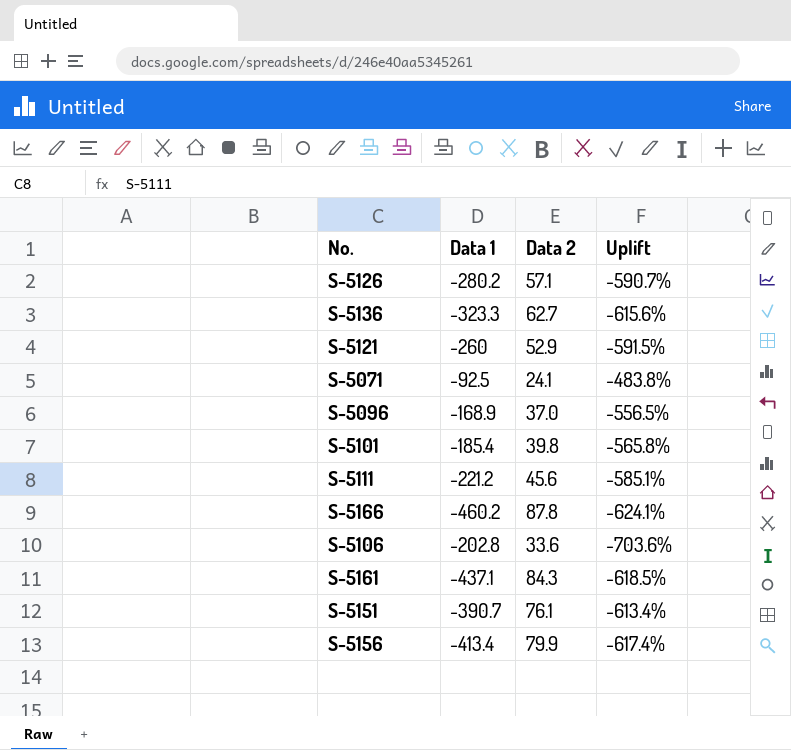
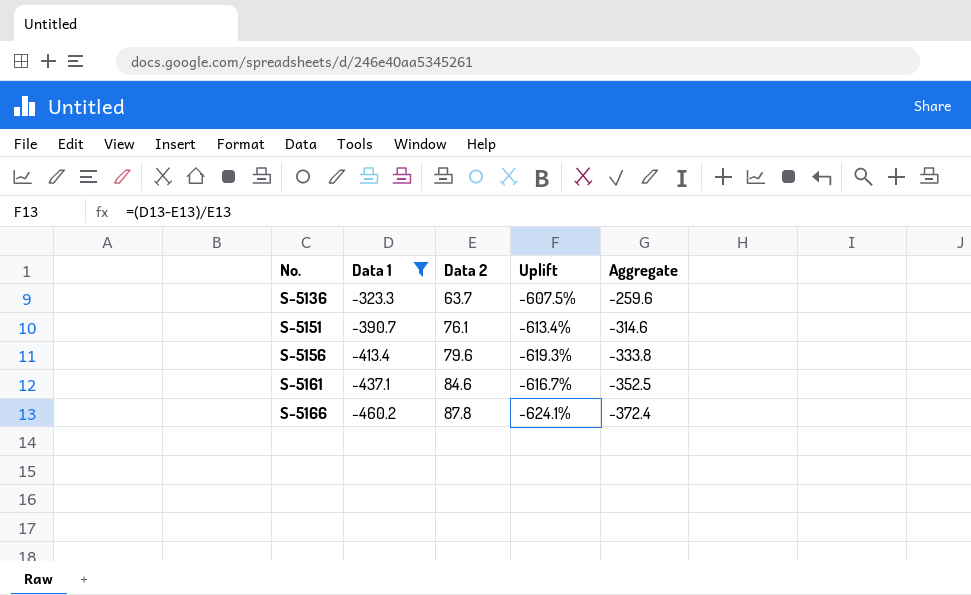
filter: none -> Data 1 <= -323.3
row order: none -> No. ascending
column Aggregate | formula: none -> [Data 1] + [Data 2]
S-5136 | Data 2: 62.7 -> 63.7
S-5136 | Uplift: -615.6% -> -607.5%
S-5156 | Data 2: 79.9 -> 79.6
S-5156 | Uplift: -617.4% -> -619.3%
S-5161 | Data 2: 84.3 -> 84.6
S-5161 | Uplift: -618.5% -> -616.7%

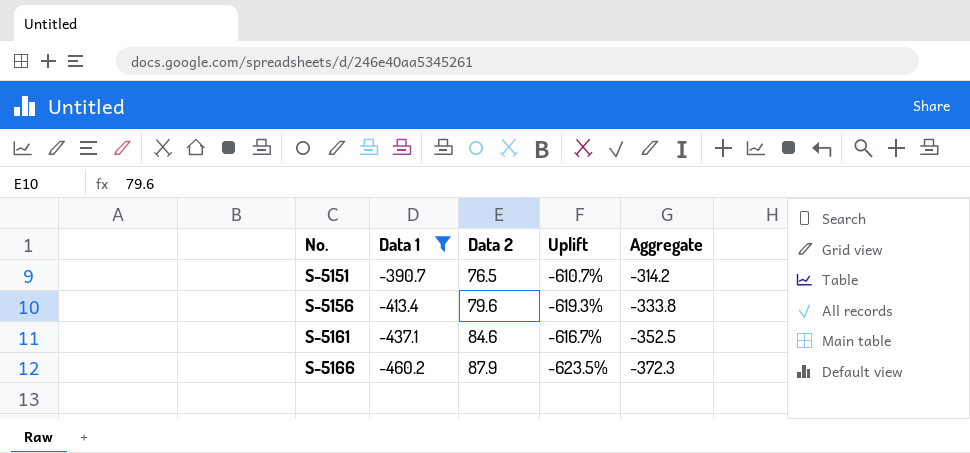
row S-5136: -323.3 | 63.7 | -607.5% | -259.6 -> none
S-5151 | Data 2: 76.1 -> 76.5
S-5151 | Uplift: -613.4% -> -610.7%
S-5151 | Aggregate: -314.6 -> -314.2
S-5166 | Data 2: 87.8 -> 87.9
S-5166 | Uplift: -624.1% -> -623.5%
S-5166 | Aggregate: -372.4 -> -372.3

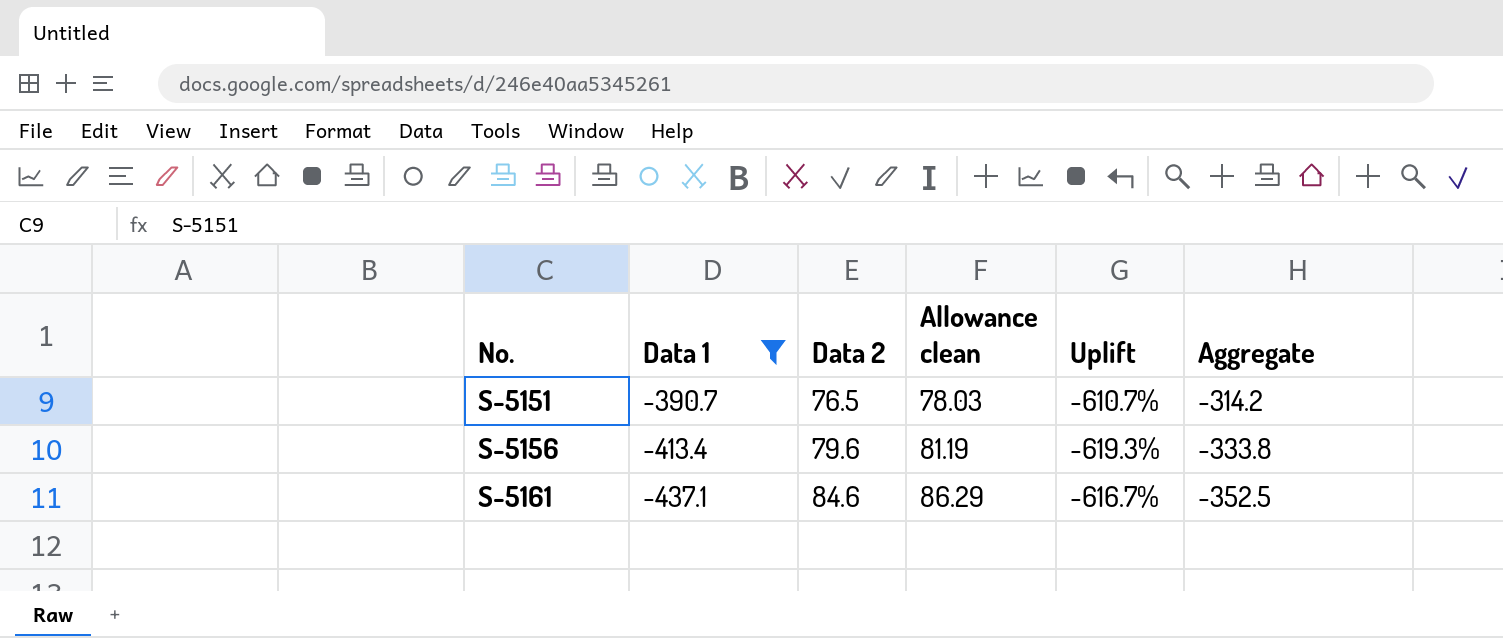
column Allowance clean | formula: none -> [Data 2] * 1.02
row S-5166: -460.2 | 87.9 | -623.5% | -372.3 -> none

